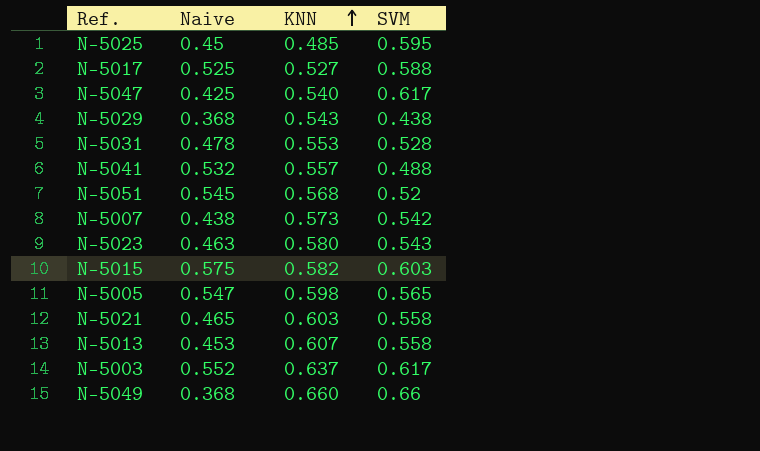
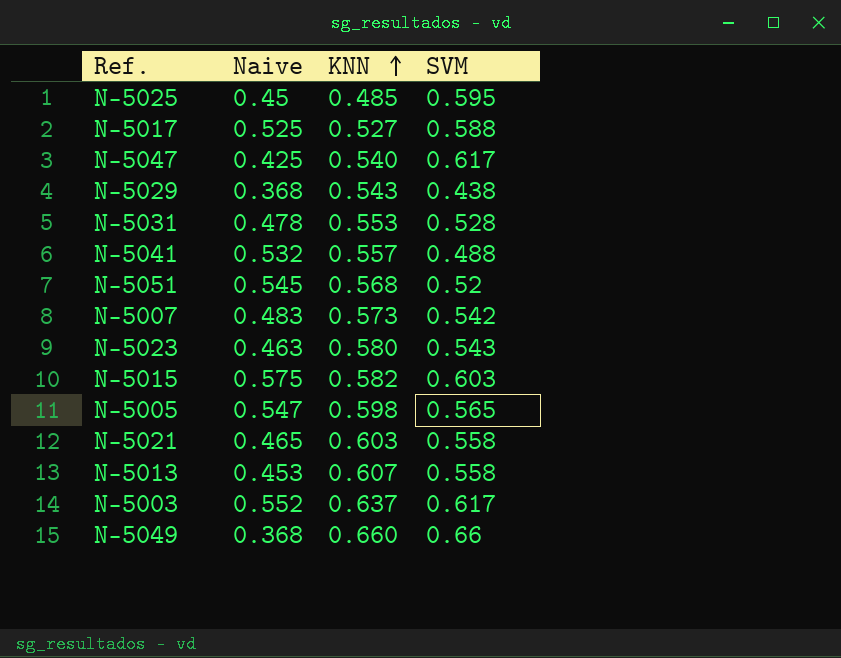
N-5007 | Naive: 0.438 -> 0.483

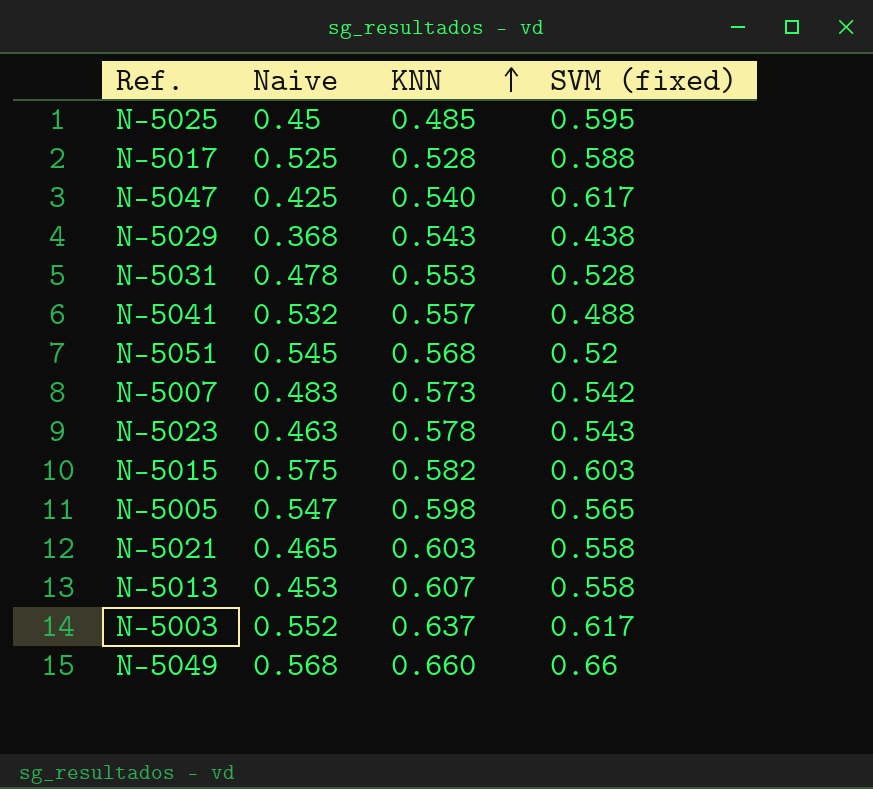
column name: SVM -> SVM (fixed)
N-5017 | KNN: 0.527 -> 0.528
N-5023 | KNN: 0.580 -> 0.578
N-5049 | Naive: 0.368 -> 0.568

